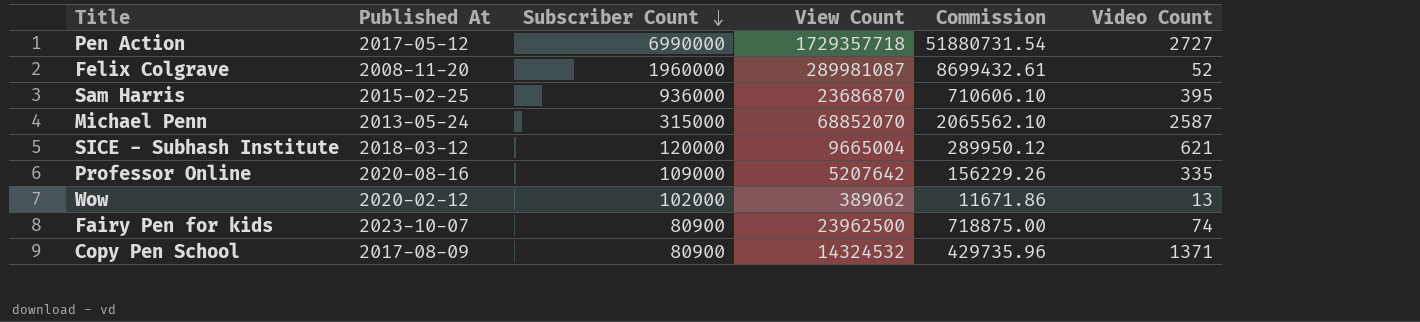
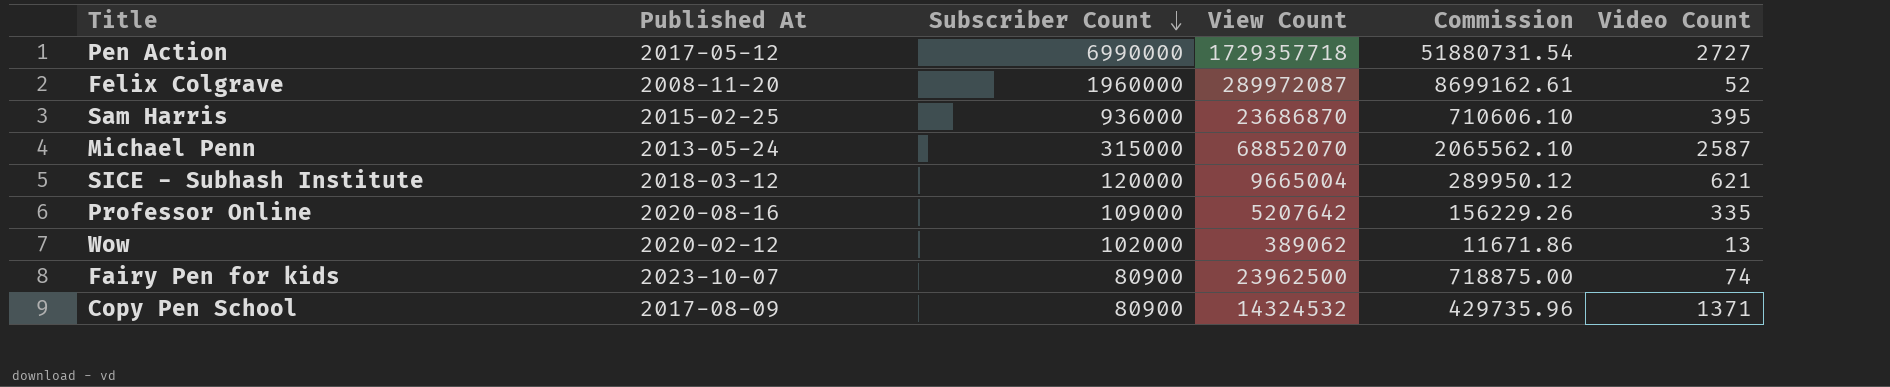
Felix Colgrave | View Count: 289981087 -> 289972087
Felix Colgrave | Commission: 8699432.61 -> 8699162.61

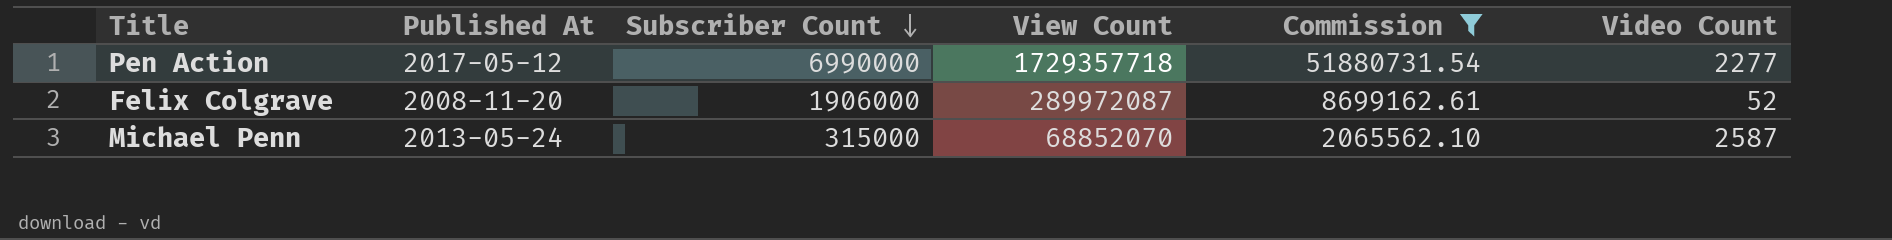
filter: none -> Commission >= 2065562.10
Pen Action | Video Count: 2727 -> 2277
Felix Colgrave | Subscriber Count: 1960000 -> 1906000

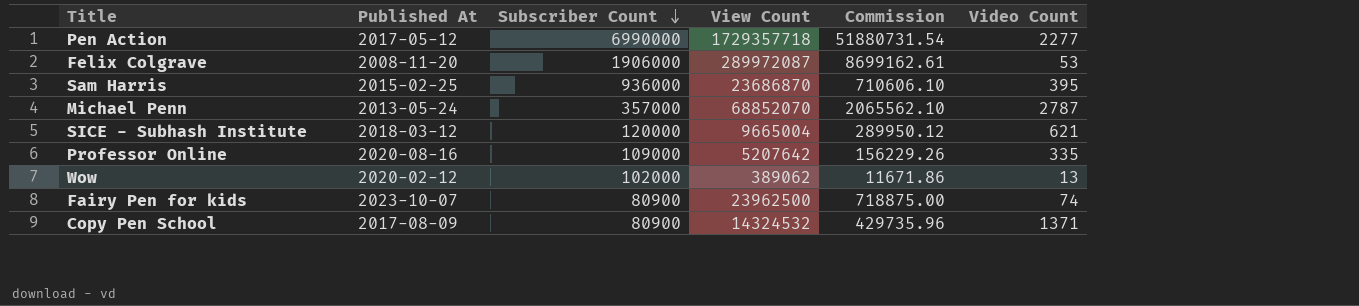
filter: Commission >= 2065562.10 -> none
Felix Colgrave | Video Count: 52 -> 53
Michael Penn | Subscriber Count: 315000 -> 357000
Michael Penn | Video Count: 2587 -> 2787

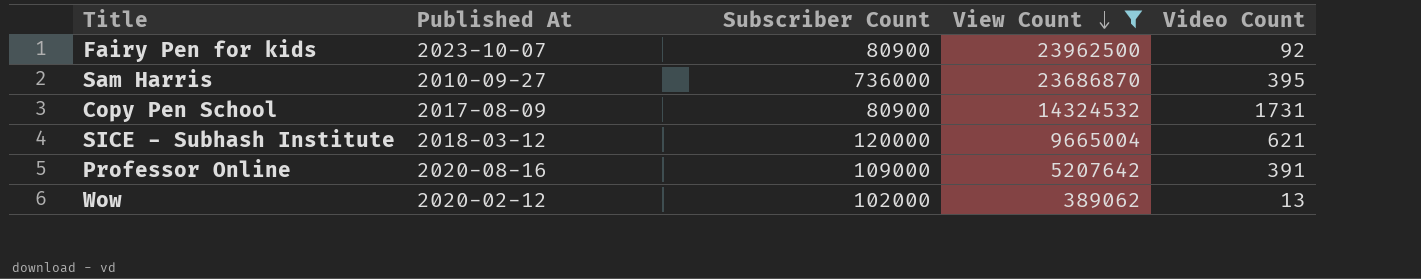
filter: none -> View Count <= 23962500
row order: Subscriber Count descending -> View Count descending
column Commission | formula: [View Count] * 0.03 -> none
Fairy Pen for kids | Video Count: 74 -> 92
Sam Harris | Published At: 2015-02-25 -> 2010-09-27
Sam Harris | Subscriber Count: 936000 -> 736000
Copy Pen School | Video Count: 1371 -> 1731
Professor Online | Video Count: 335 -> 391

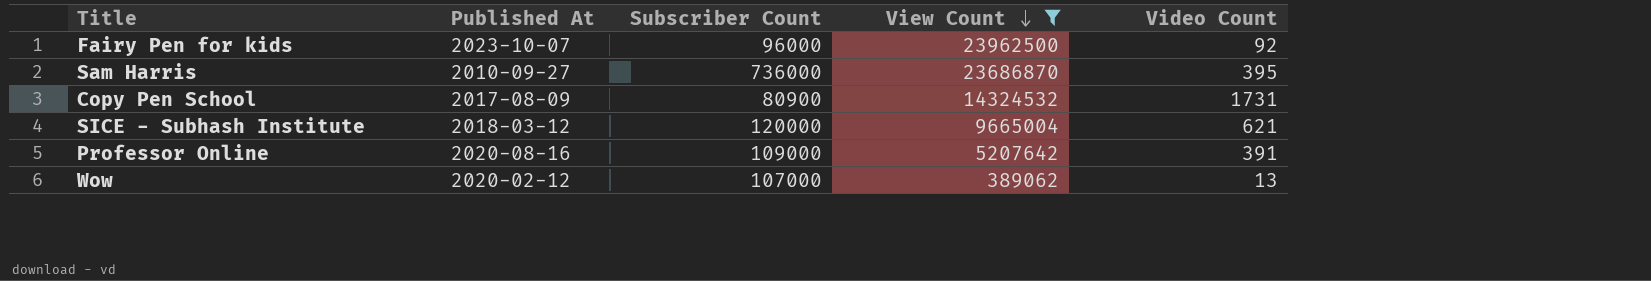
Fairy Pen for kids | Subscriber Count: 80900 -> 96000
Wow | Subscriber Count: 102000 -> 107000

